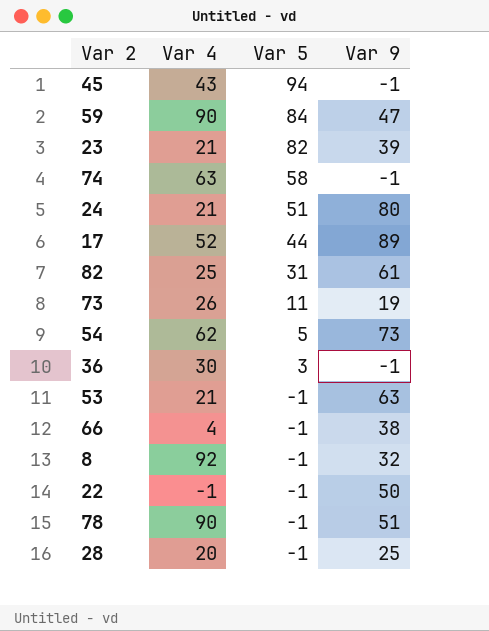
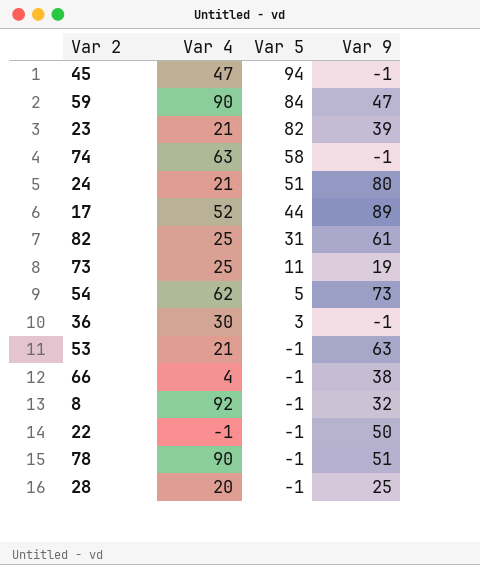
45 | Var 4: 43 -> 47
73 | Var 4: 26 -> 25

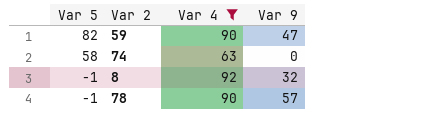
filter: none -> Var 4 >= 63
column Var 5 | position: 3 -> 1
59 | Var 5: 84 -> 82
74 | Var 9: -1 -> 0
78 | Var 9: 51 -> 57

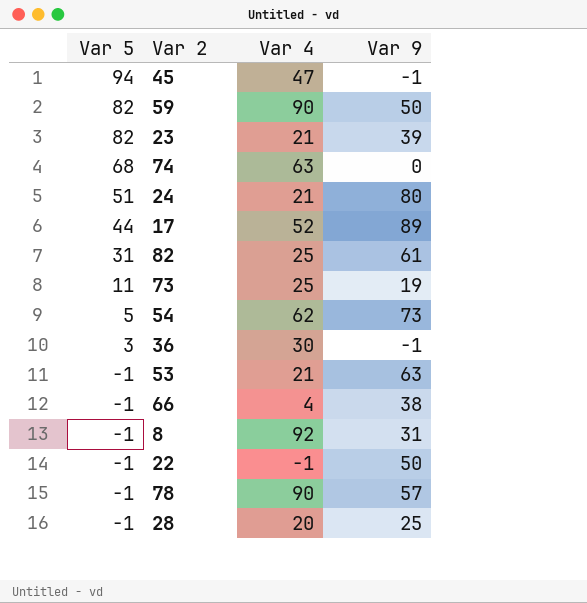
filter: Var 4 >= 63 -> none
59 | Var 9: 47 -> 50
74 | Var 5: 58 -> 68
8 | Var 9: 32 -> 31

